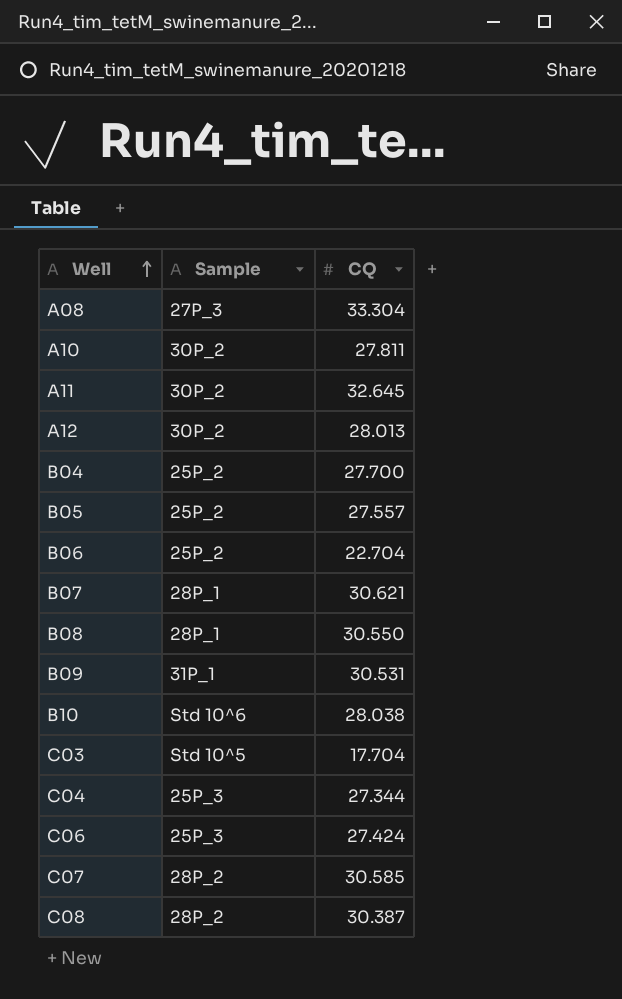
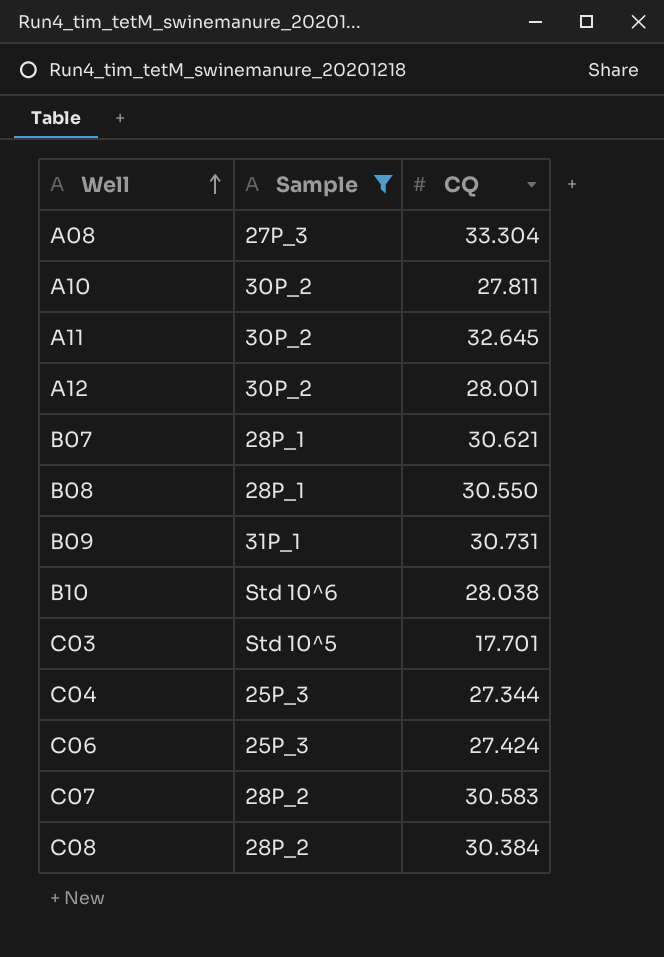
filter: none -> Sample != 25P_2
A12 | CQ: 28.013 -> 28.001
B09 | CQ: 30.531 -> 30.731
C03 | CQ: 17.704 -> 17.701
C07 | CQ: 30.585 -> 30.583
C08 | CQ: 30.387 -> 30.384

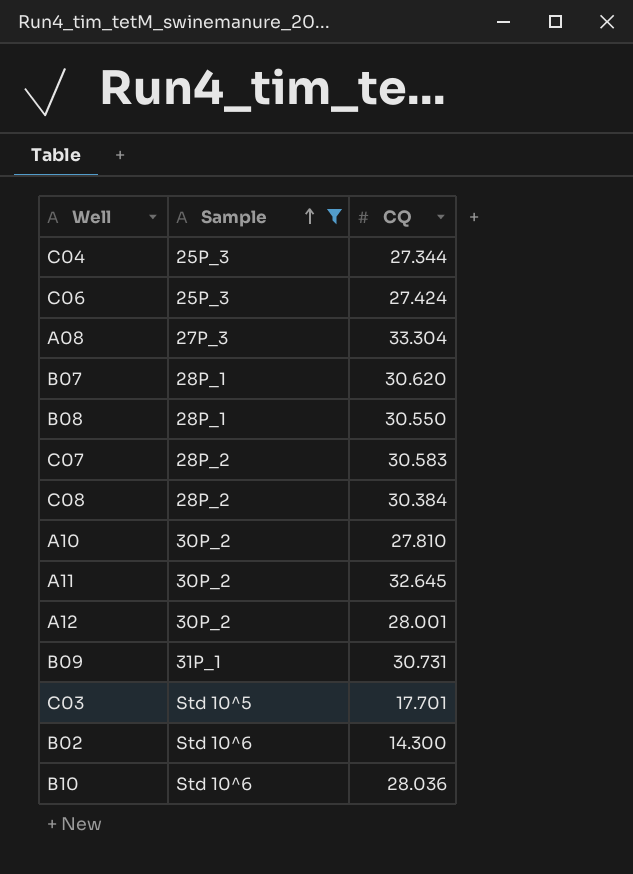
row order: Well ascending -> Sample ascending
B07 | CQ: 30.621 -> 30.620
A10 | CQ: 27.811 -> 27.810
row B02: none -> Std 10^6 | 14.300
B10 | CQ: 28.038 -> 28.036

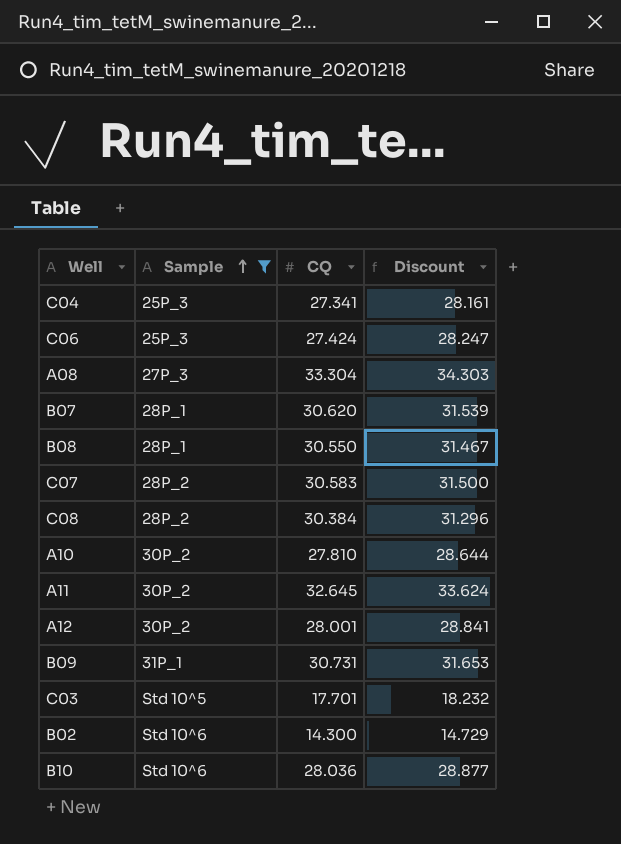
column Discount | formula: none -> [CQ] * 1.03
C04 | CQ: 27.344 -> 27.341

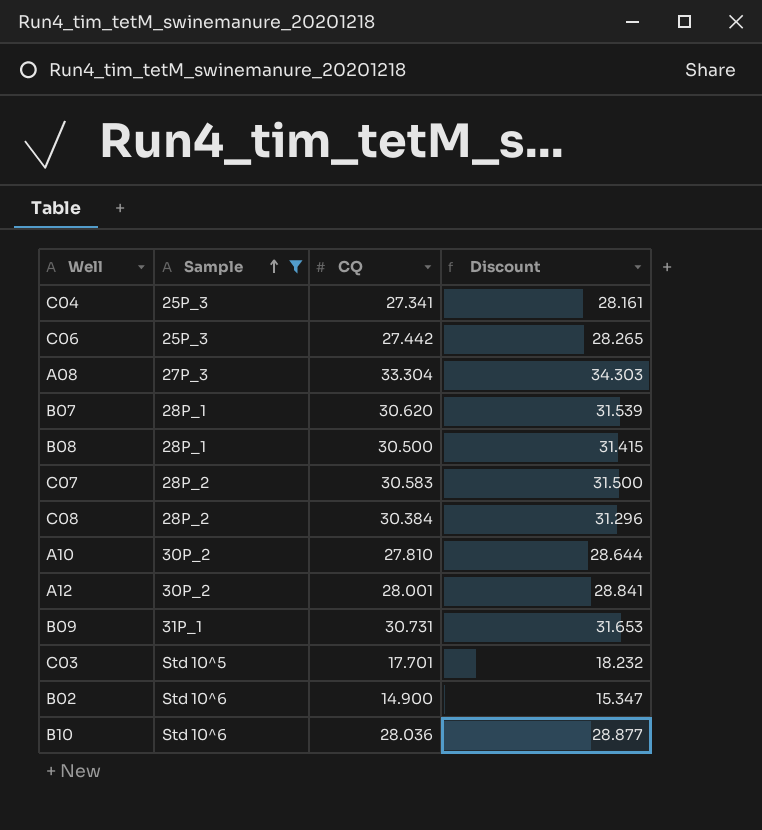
row A11: 30P_2 | 32.645 | 33.624 -> none
C06 | CQ: 27.424 -> 27.442
C06 | Discount: 28.247 -> 28.265
B08 | CQ: 30.550 -> 30.500
B08 | Discount: 31.467 -> 31.415
B02 | CQ: 14.300 -> 14.900
B02 | Discount: 14.729 -> 15.347

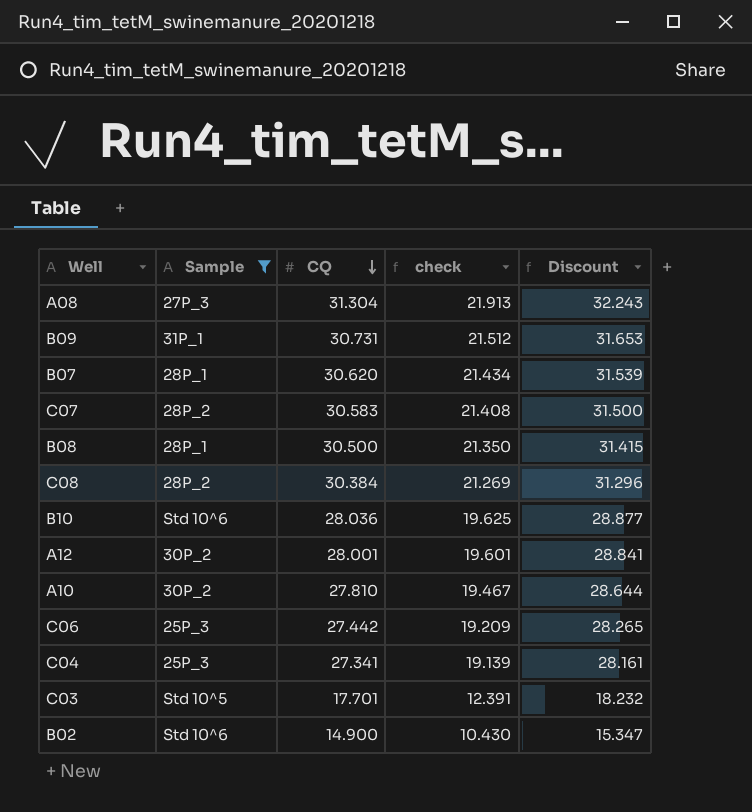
row order: Sample ascending -> CQ descending
column check | formula: none -> [CQ] * 0.7
A08 | CQ: 33.304 -> 31.304
A08 | Discount: 34.303 -> 32.243

